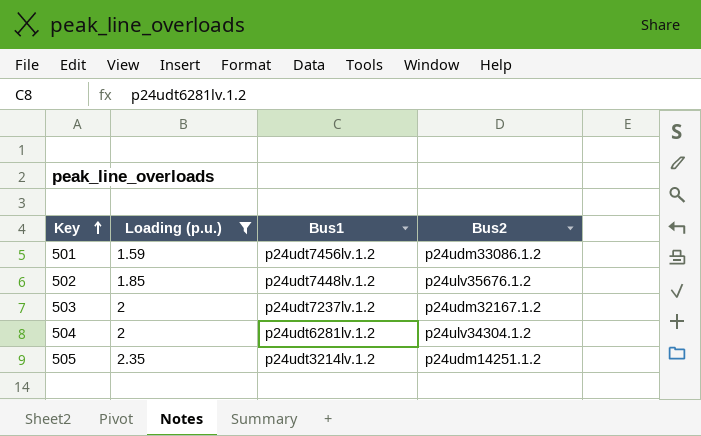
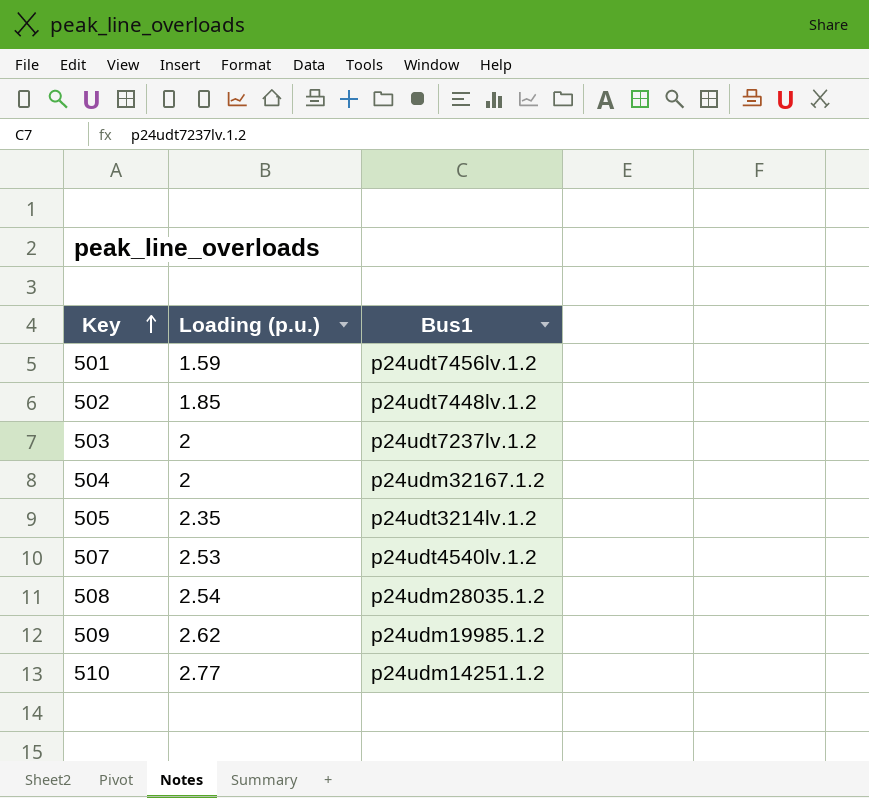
filter: Loading (p.u.) <= 2.35 -> none
column Bus2 | position: 4 -> none
504 | Bus1: p24udt6281lv.1.2 -> p24udm32167.1.2

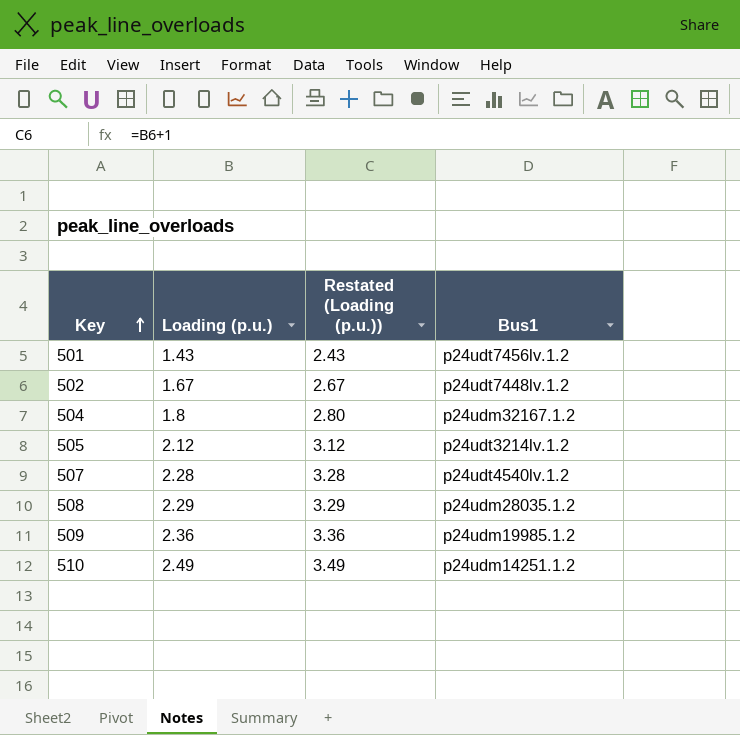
column Restated (Loading (p.u.)) | formula: none -> [Loading (p.u.)] + 1
row 503: 2 | p24udt7237lv.1.2 -> none
501 | Loading (p.u.): 1.59 -> 1.43
502 | Loading (p.u.): 1.85 -> 1.67
504 | Loading (p.u.): 2 -> 1.8
505 | Loading (p.u.): 2.35 -> 2.12
507 | Loading (p.u.): 2.53 -> 2.28
508 | Loading (p.u.): 2.54 -> 2.29
509 | Loading (p.u.): 2.62 -> 2.36
510 | Loading (p.u.): 2.77 -> 2.49

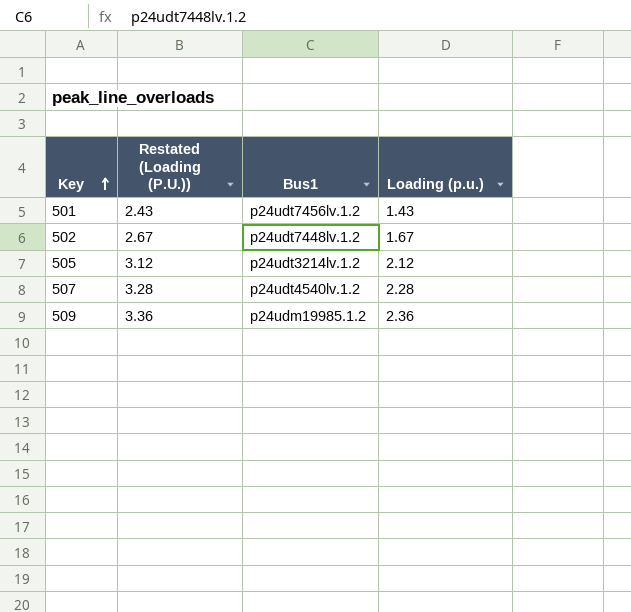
column name: Restated (Loading (p.u.)) -> Restated (Loading (P.U.))
column Loading (p.u.) | position: 2 -> 4
row 504: 1.8 | 2.80 | p24udm32167.1.2 -> none
row 508: 2.29 | 3.29 | p24udm28035.1.2 -> none
row 510: 2.49 | 3.49 | p24udm14251.1.2 -> none

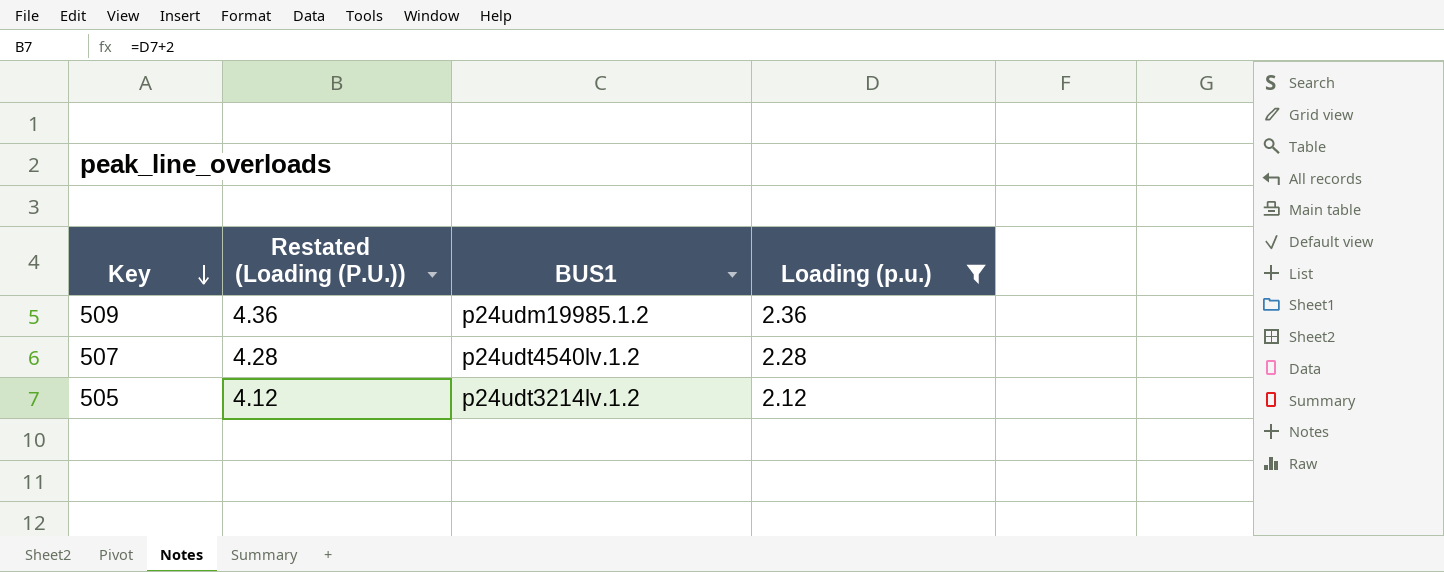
filter: none -> Loading (p.u.) >= 2.12
row order: Key ascending -> Key descending
column Restated (Loading (P.U.)) | formula: [Loading (p.u.)] + 1 -> [Loading (p.u.)] + 2
column name: Bus1 -> BUS1

